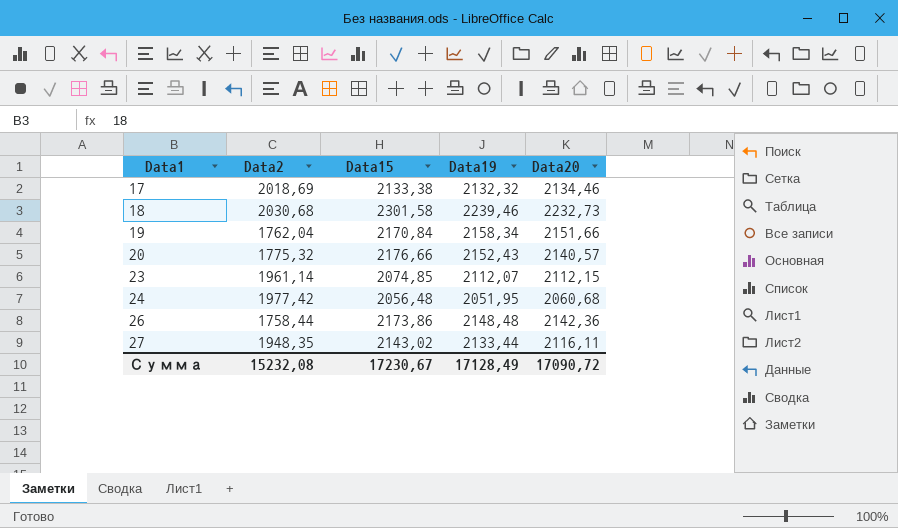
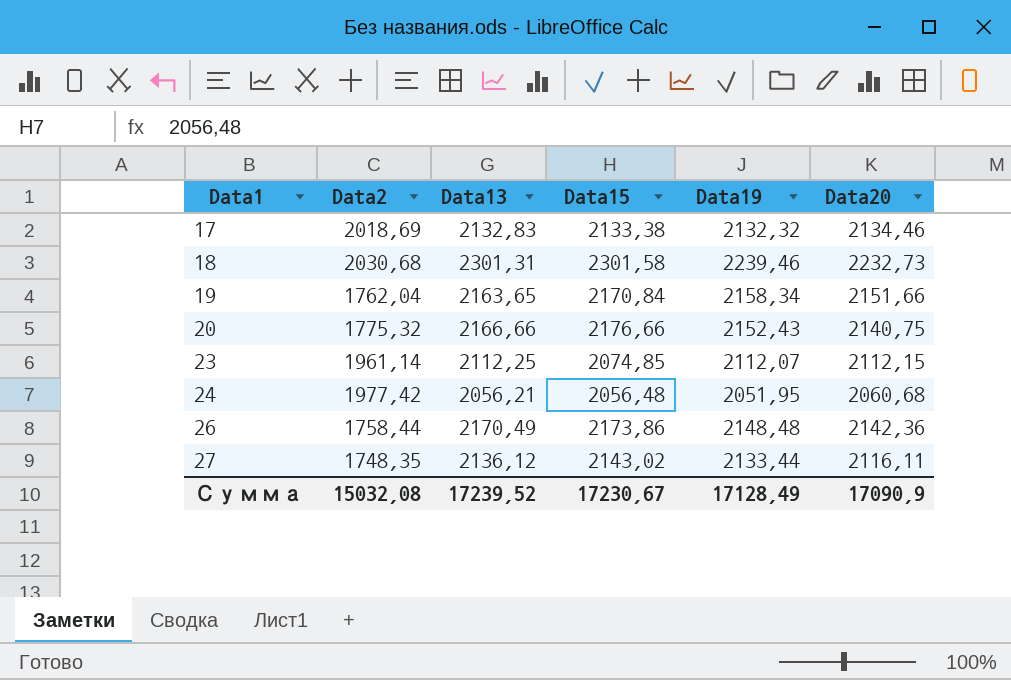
column Data13 | position: none -> 3
20 | Data20: 2140,57 -> 2140,75
27 | Data2: 1948,35 -> 1748,35
Сумма | Data2: 15232,08 -> 15032,08
Сумма | Data20: 17090,72 -> 17090,9

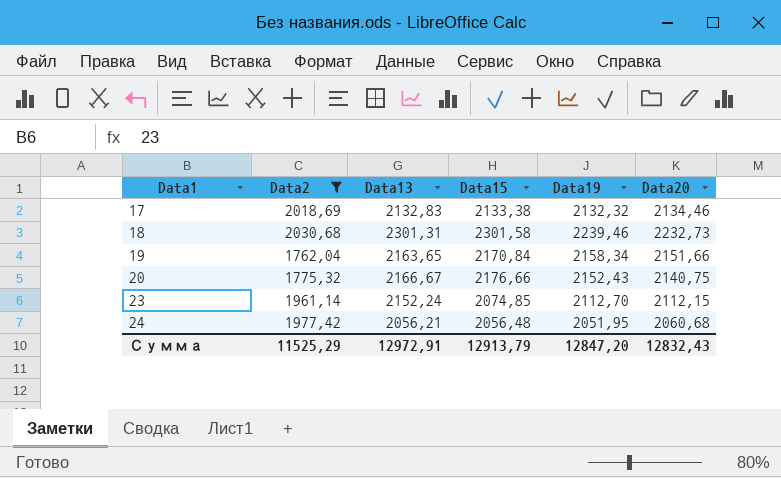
filter: none -> Data2 >= 1762,04
20 | Data13: 2166,66 -> 2166,67
23 | Data13: 2112,25 -> 2152,24
23 | Data19: 2112,07 -> 2112,70
Сумма | Data2: 15032,08 -> 11525,29
Сумма | Data13: 17239,52 -> 12972,91
Сумма | Data15: 17230,67 -> 12913,79
Сумма | Data19: 17128,49 -> 12847,20
Сумма | Data20: 17090,9 -> 12832,43

